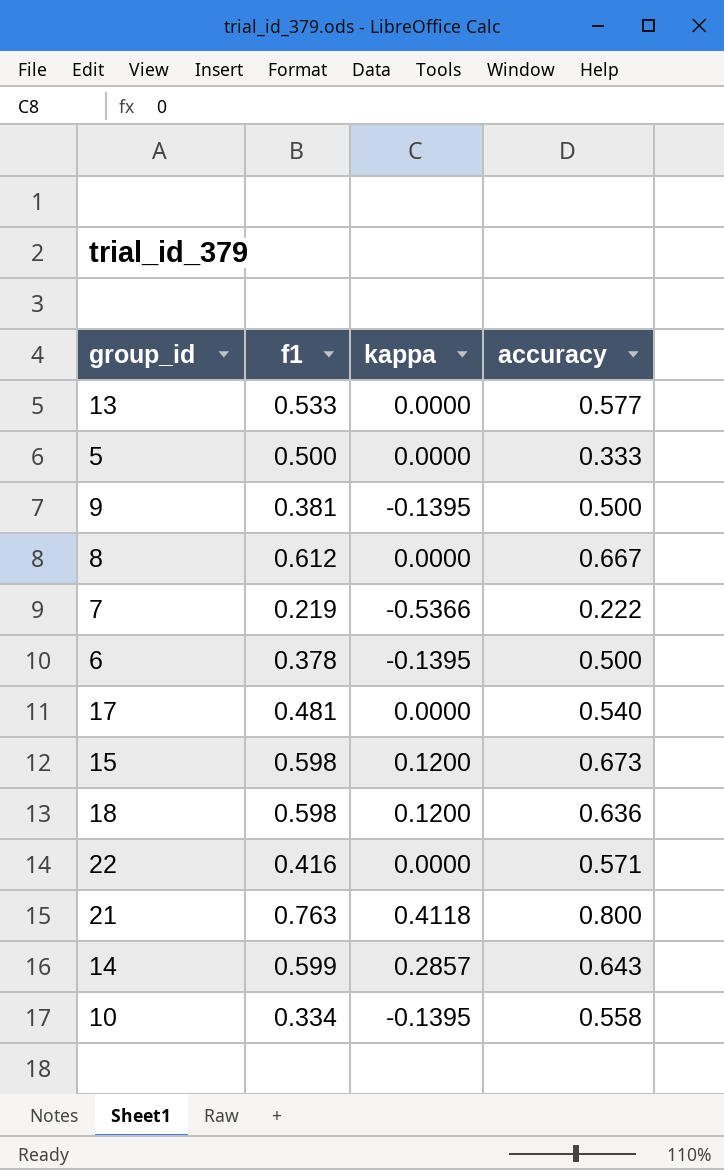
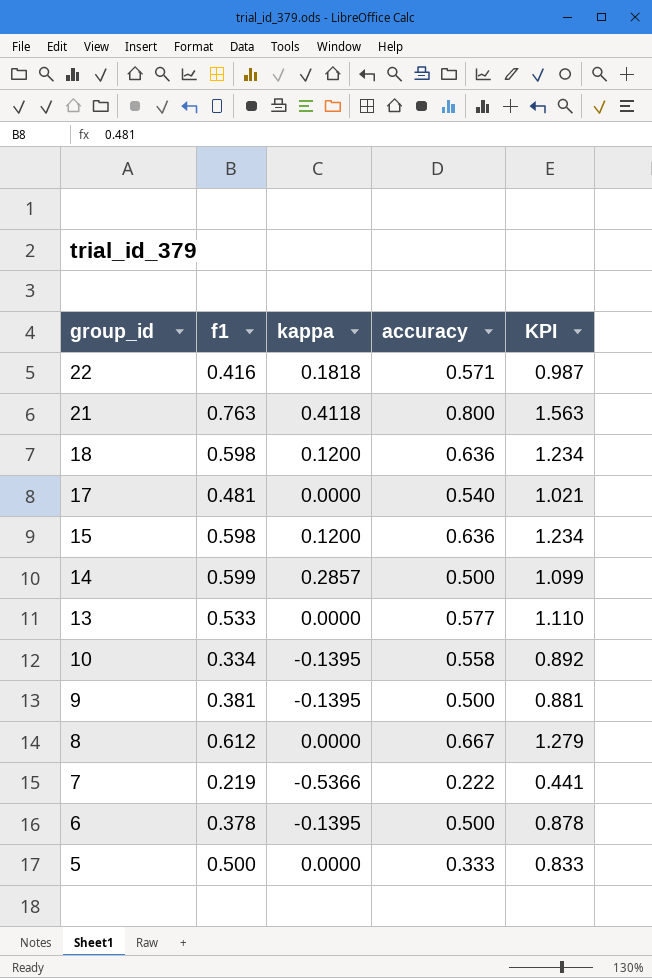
row order: none -> group_id descending
column KPI | formula: none -> [f1] + [accuracy]
22 | kappa: 0.0000 -> 0.1818
15 | accuracy: 0.673 -> 0.636
14 | accuracy: 0.643 -> 0.500

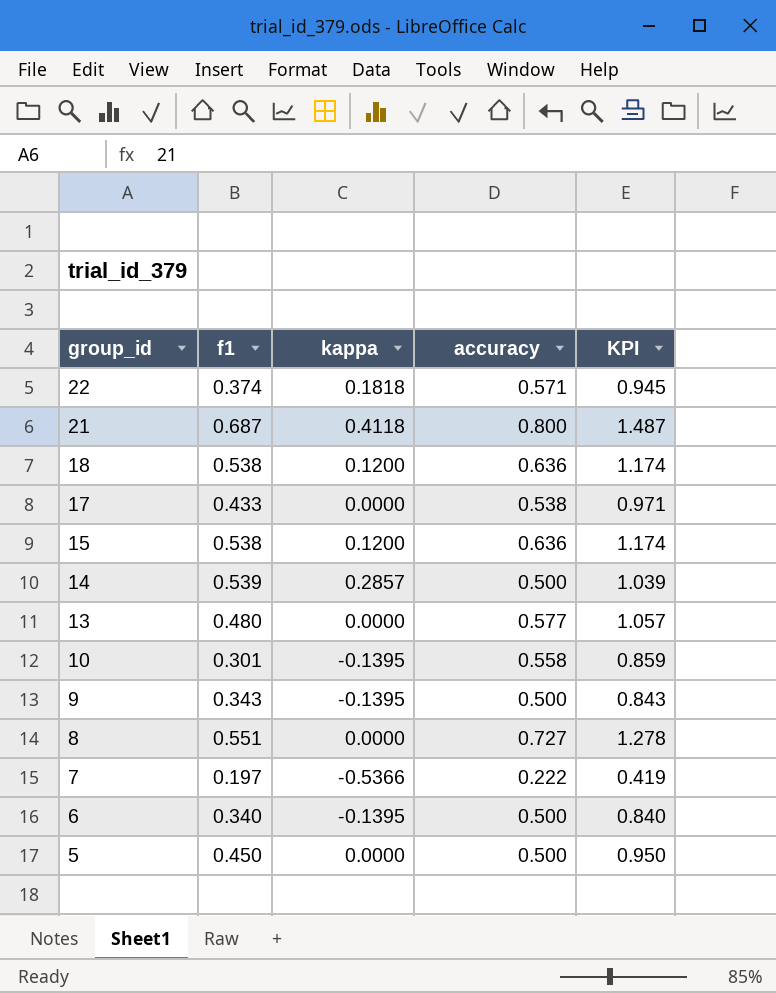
22 | f1: 0.416 -> 0.374
22 | KPI: 0.987 -> 0.945
21 | f1: 0.763 -> 0.687
21 | KPI: 1.563 -> 1.487
18 | f1: 0.598 -> 0.538
18 | KPI: 1.234 -> 1.174
17 | f1: 0.481 -> 0.433
17 | accuracy: 0.540 -> 0.538
17 | KPI: 1.021 -> 0.971
15 | f1: 0.598 -> 0.538
15 | KPI: 1.234 -> 1.174
14 | f1: 0.599 -> 0.539
14 | KPI: 1.099 -> 1.039
13 | f1: 0.533 -> 0.480
13 | KPI: 1.110 -> 1.057
10 | f1: 0.334 -> 0.301
10 | KPI: 0.892 -> 0.859
9 | f1: 0.381 -> 0.343
9 | KPI: 0.881 -> 0.843
8 | f1: 0.612 -> 0.551
8 | accuracy: 0.667 -> 0.727
8 | KPI: 1.279 -> 1.278
7 | f1: 0.219 -> 0.197
7 | KPI: 0.441 -> 0.419
6 | f1: 0.378 -> 0.340
6 | KPI: 0.878 -> 0.840
5 | f1: 0.500 -> 0.450
5 | accuracy: 0.333 -> 0.500
5 | KPI: 0.833 -> 0.950

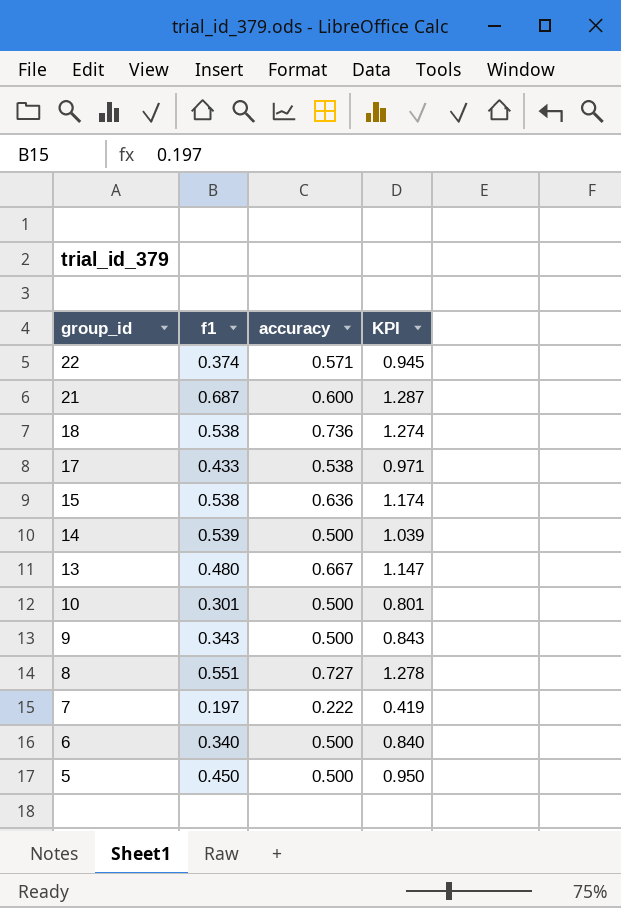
column kappa | position: 3 -> none
21 | accuracy: 0.800 -> 0.600
21 | KPI: 1.487 -> 1.287
18 | accuracy: 0.636 -> 0.736
18 | KPI: 1.174 -> 1.274
13 | accuracy: 0.577 -> 0.667
13 | KPI: 1.057 -> 1.147
10 | accuracy: 0.558 -> 0.500
10 | KPI: 0.859 -> 0.801

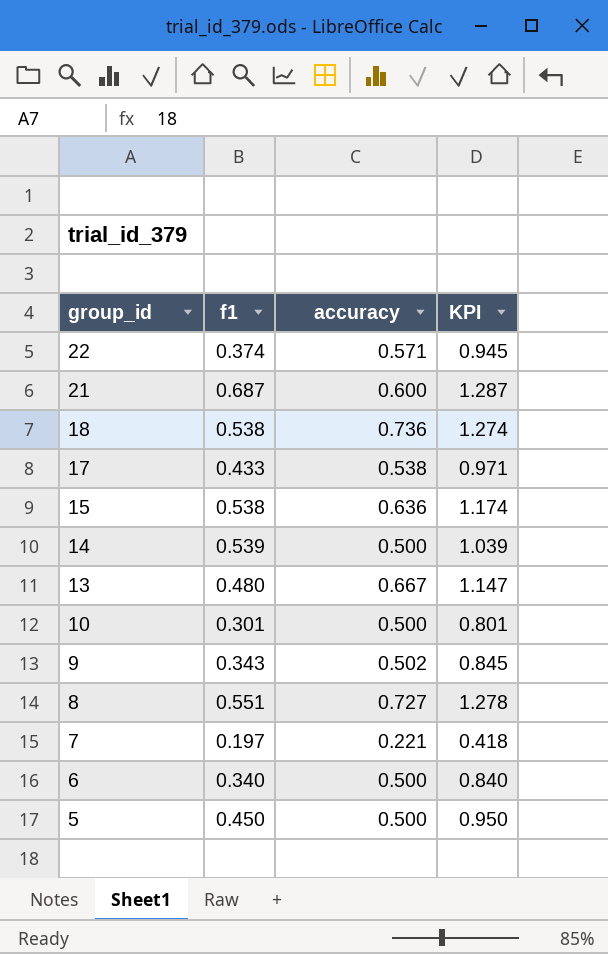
9 | accuracy: 0.500 -> 0.502
9 | KPI: 0.843 -> 0.845
7 | accuracy: 0.222 -> 0.221
7 | KPI: 0.419 -> 0.418

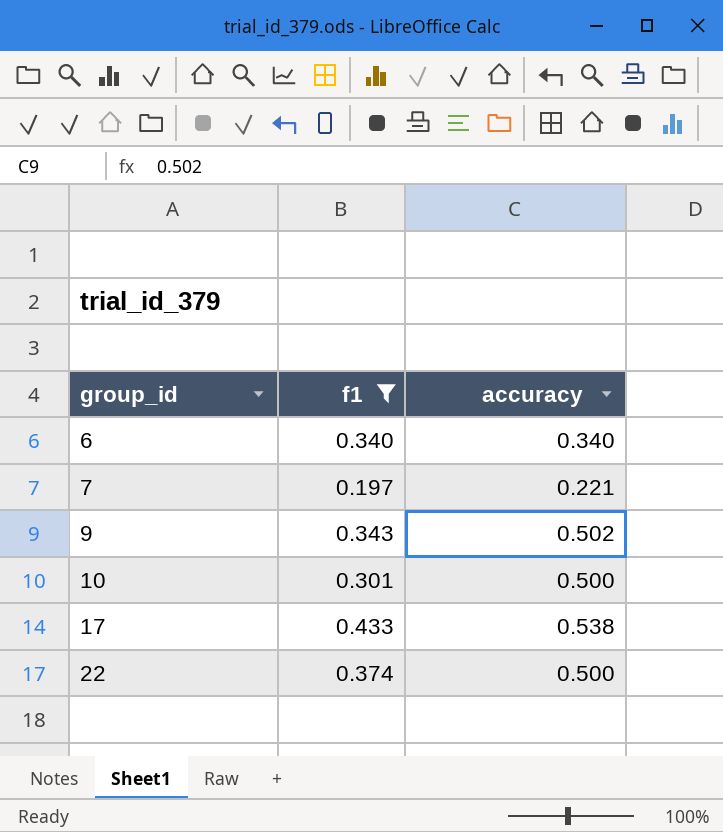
filter: none -> f1 <= 0.433
row order: group_id descending -> group_id ascending
column KPI | formula: [f1] + [accuracy] -> none
6 | accuracy: 0.500 -> 0.340
22 | accuracy: 0.571 -> 0.500

